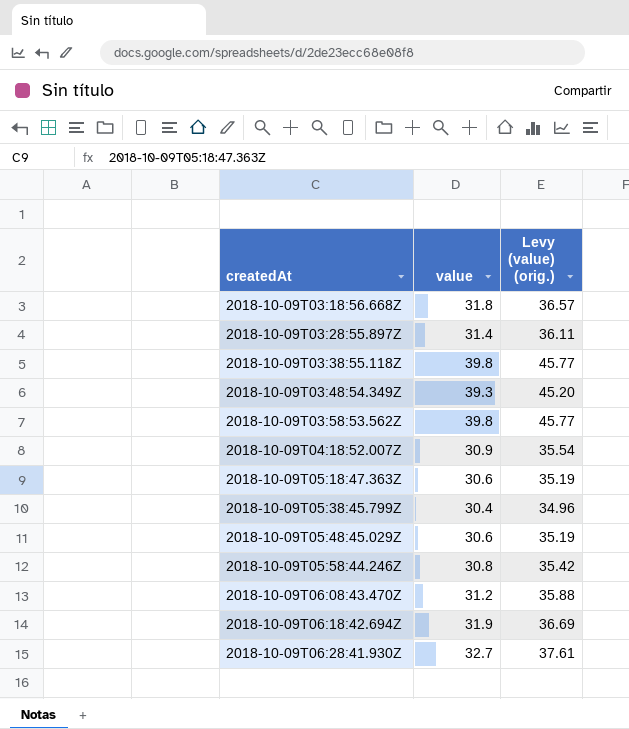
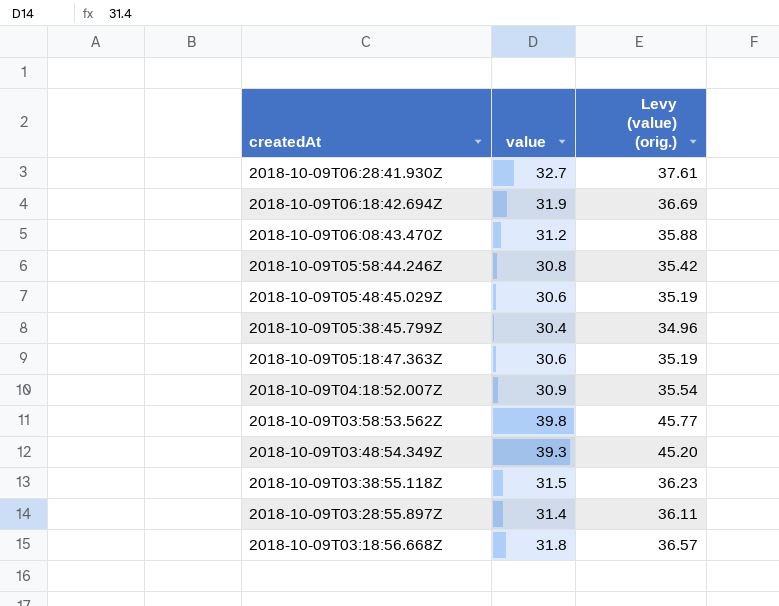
row order: createdAt ascending -> createdAt descending
2018-10-09T03:38:55.118Z | value: 39.8 -> 31.5
2018-10-09T03:38:55.118Z | Levy (value) (orig.): 45.77 -> 36.23

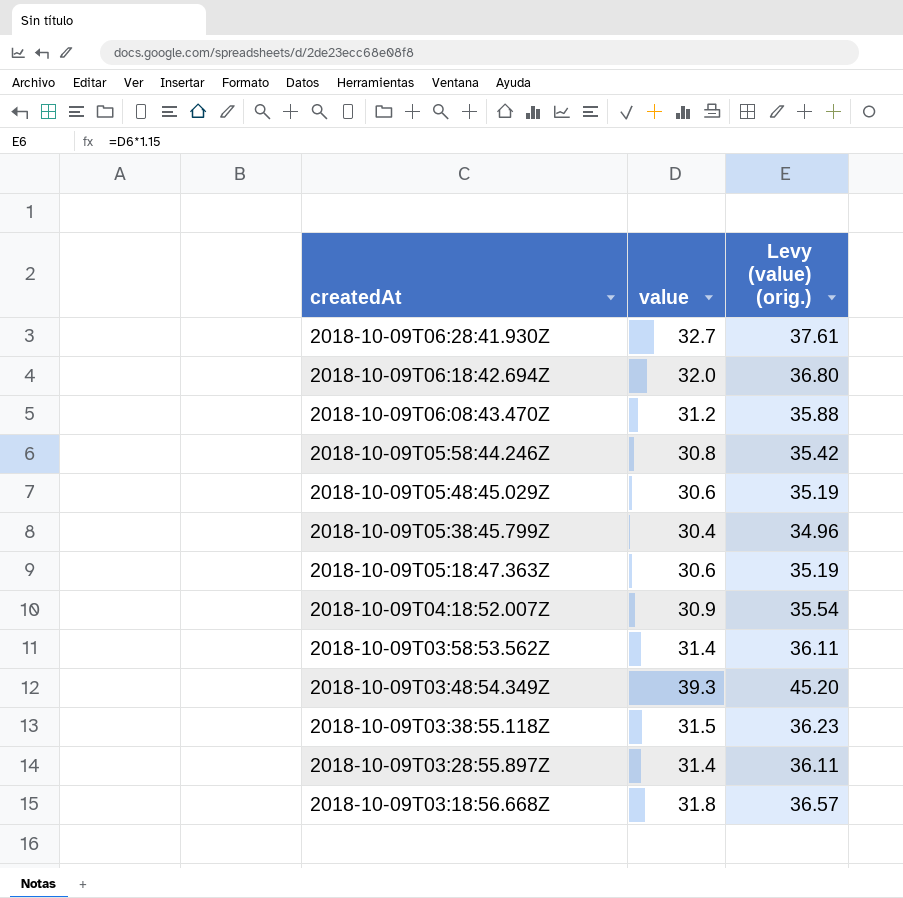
2018-10-09T06:18:42.694Z | value: 31.9 -> 32.0
2018-10-09T06:18:42.694Z | Levy (value) (orig.): 36.69 -> 36.80
2018-10-09T03:58:53.562Z | value: 39.8 -> 31.4
2018-10-09T03:58:53.562Z | Levy (value) (orig.): 45.77 -> 36.11

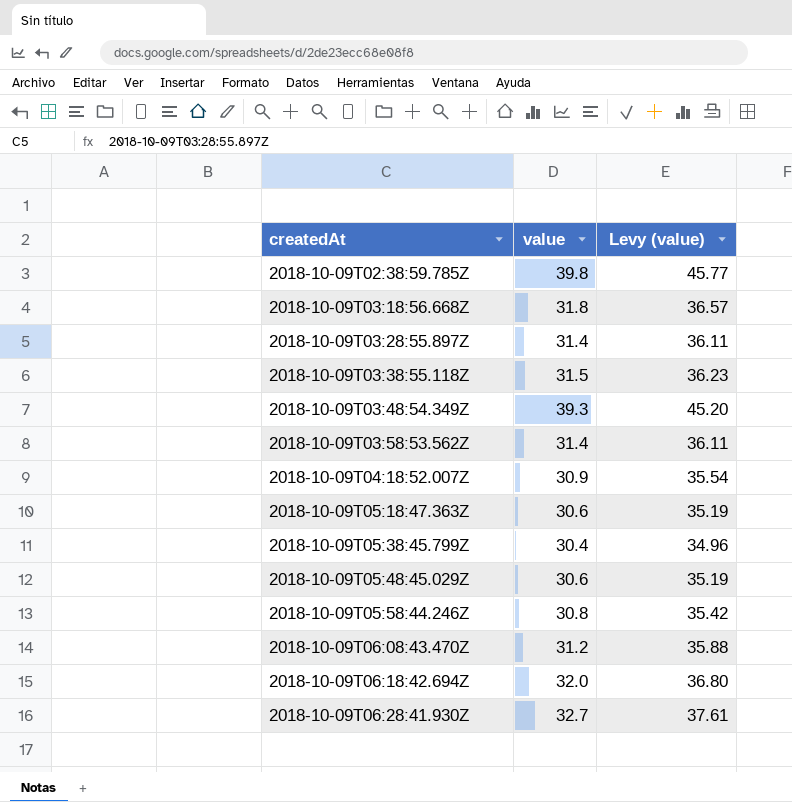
row order: createdAt descending -> createdAt ascending
column name: Levy (value) (orig.) -> Levy (value)
row 2018-10-09T02:38:59.785Z: none -> 39.8 | 45.77

